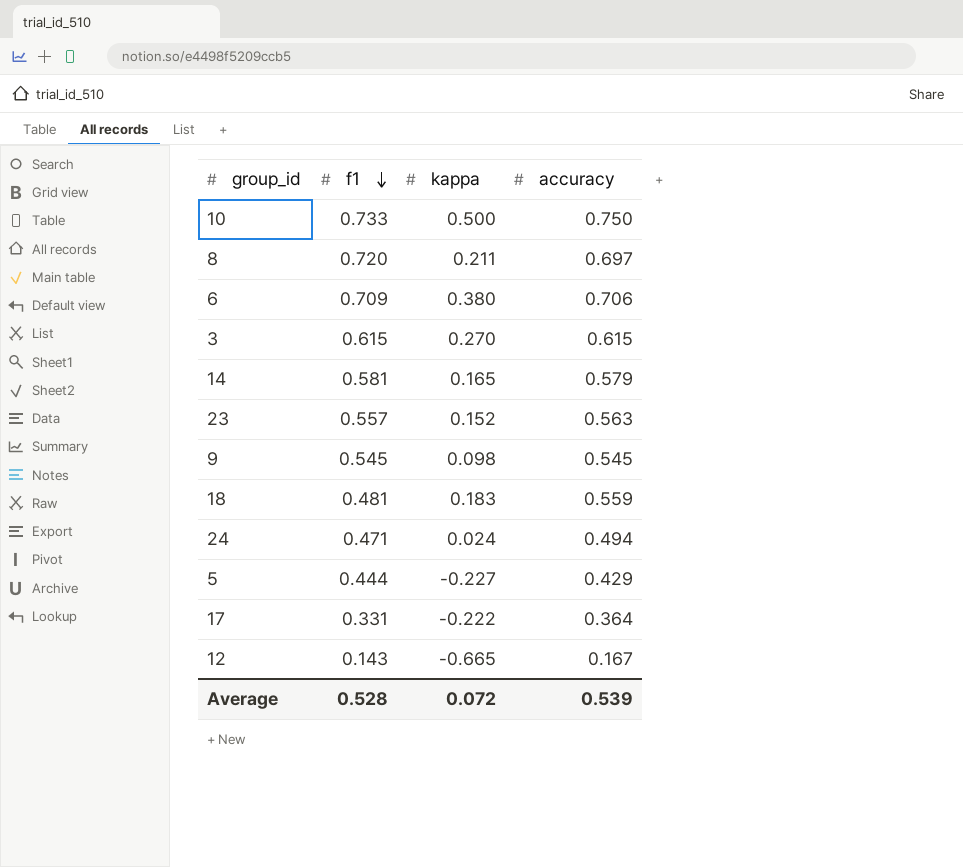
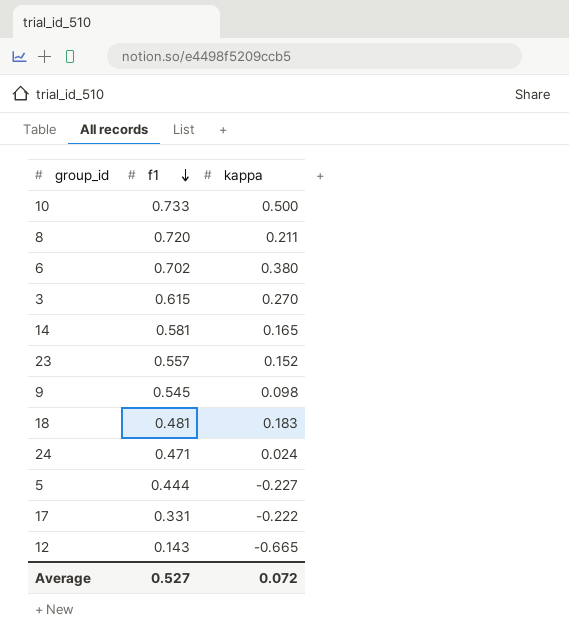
column accuracy | position: 4 -> none
6 | f1: 0.709 -> 0.702
Average | f1: 0.528 -> 0.527

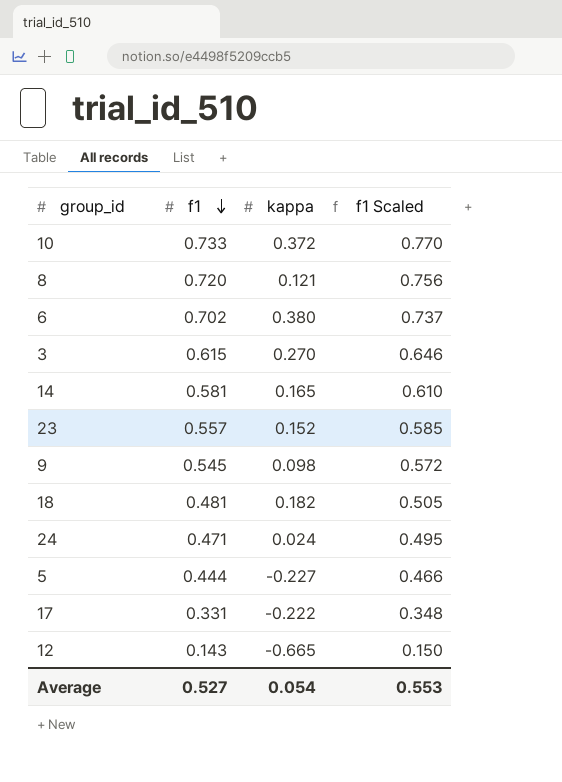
column f1 Scaled | formula: none -> [f1] * 1.05
10 | kappa: 0.500 -> 0.372
8 | kappa: 0.211 -> 0.121
18 | kappa: 0.183 -> 0.182
Average | kappa: 0.072 -> 0.054

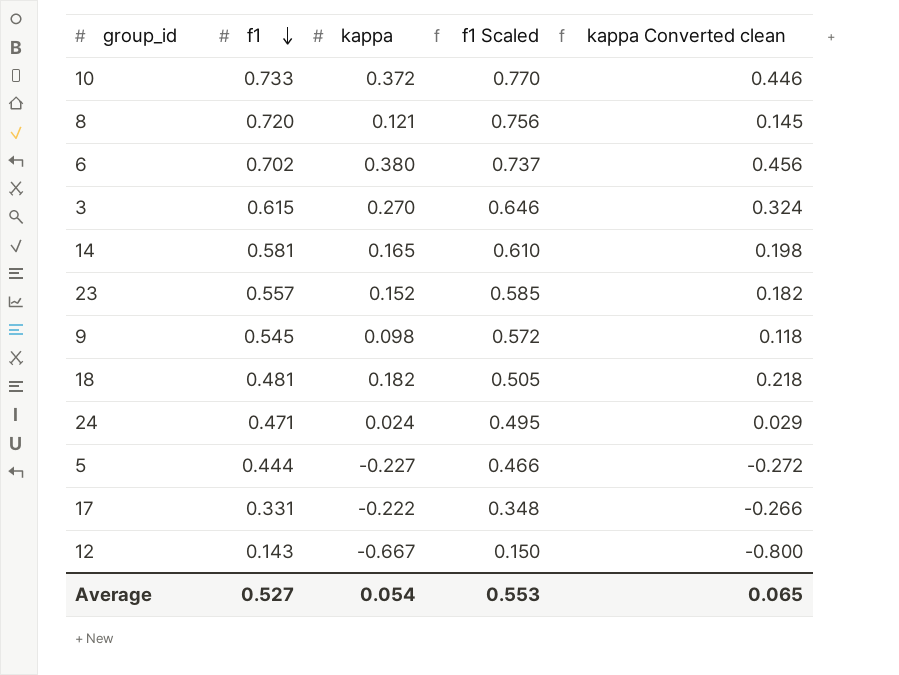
column kappa Converted clean | formula: none -> [kappa] * 1.2
12 | kappa: -0.665 -> -0.667

